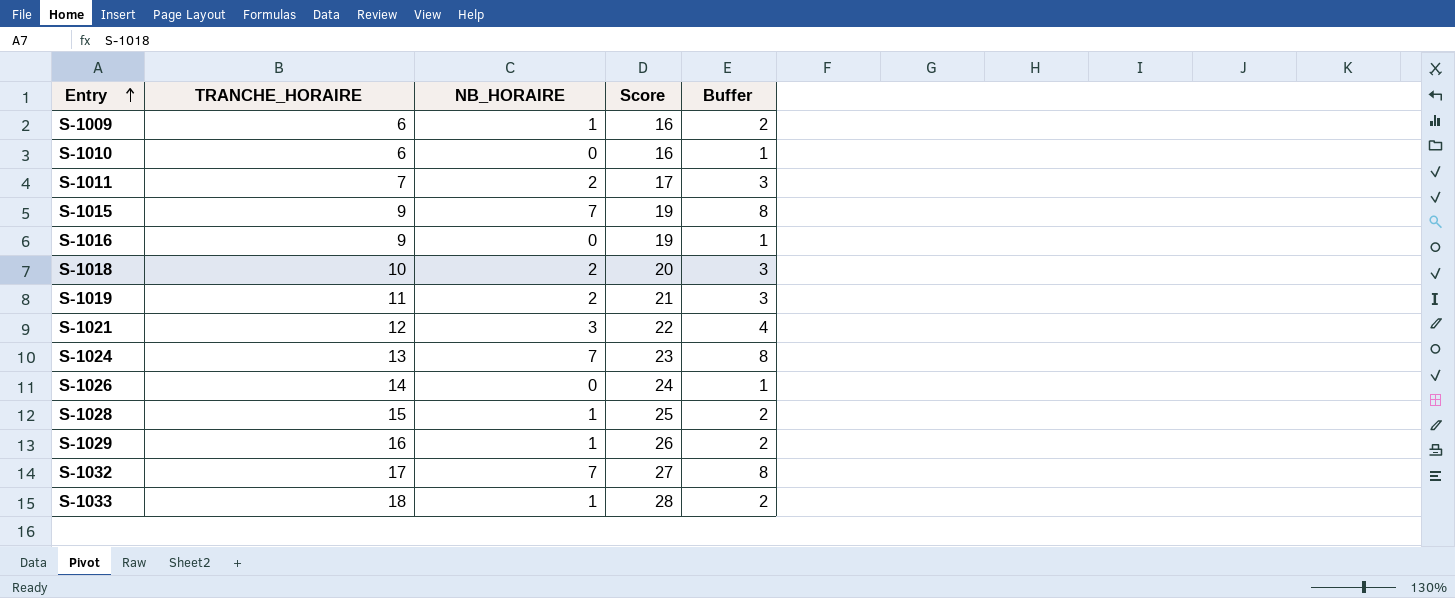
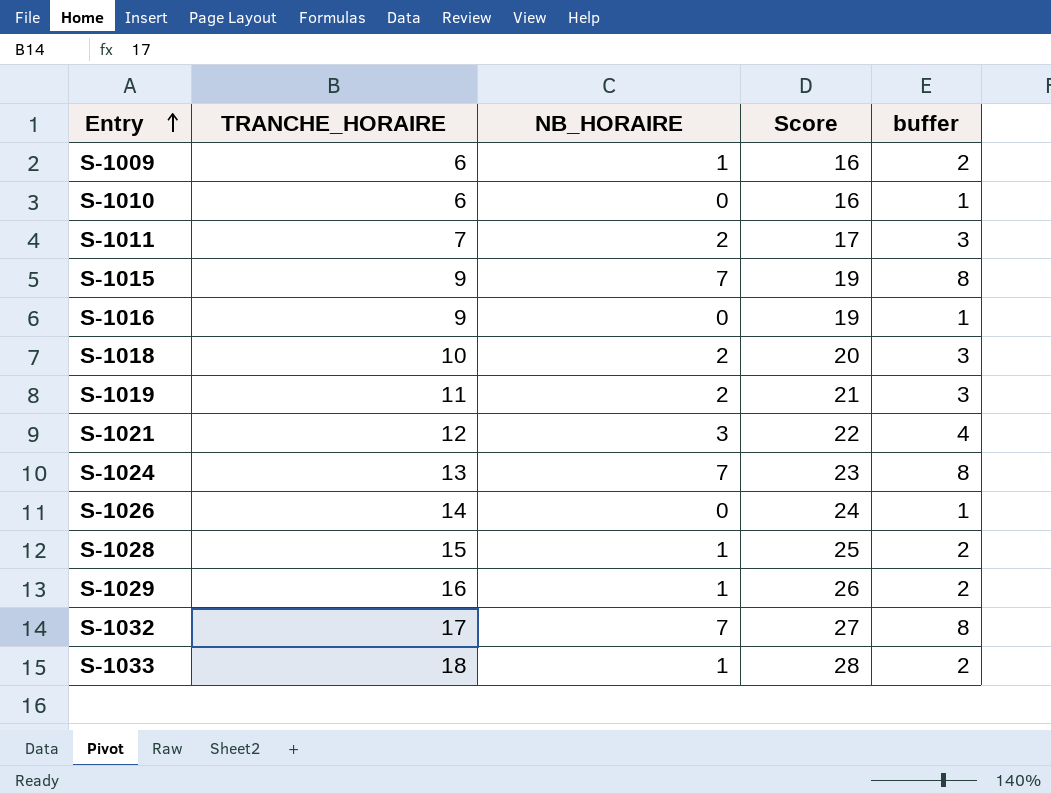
column name: Buffer -> buffer

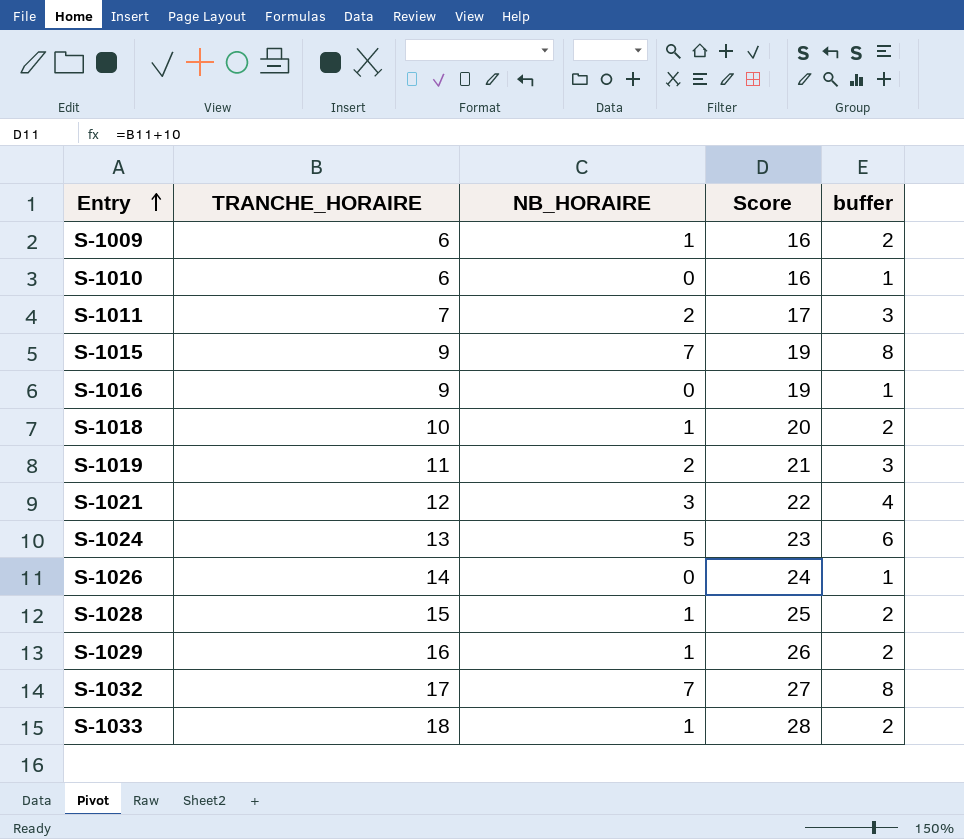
S-1018 | NB_HORAIRE: 2 -> 1
S-1018 | buffer: 3 -> 2
S-1024 | NB_HORAIRE: 7 -> 5
S-1024 | buffer: 8 -> 6

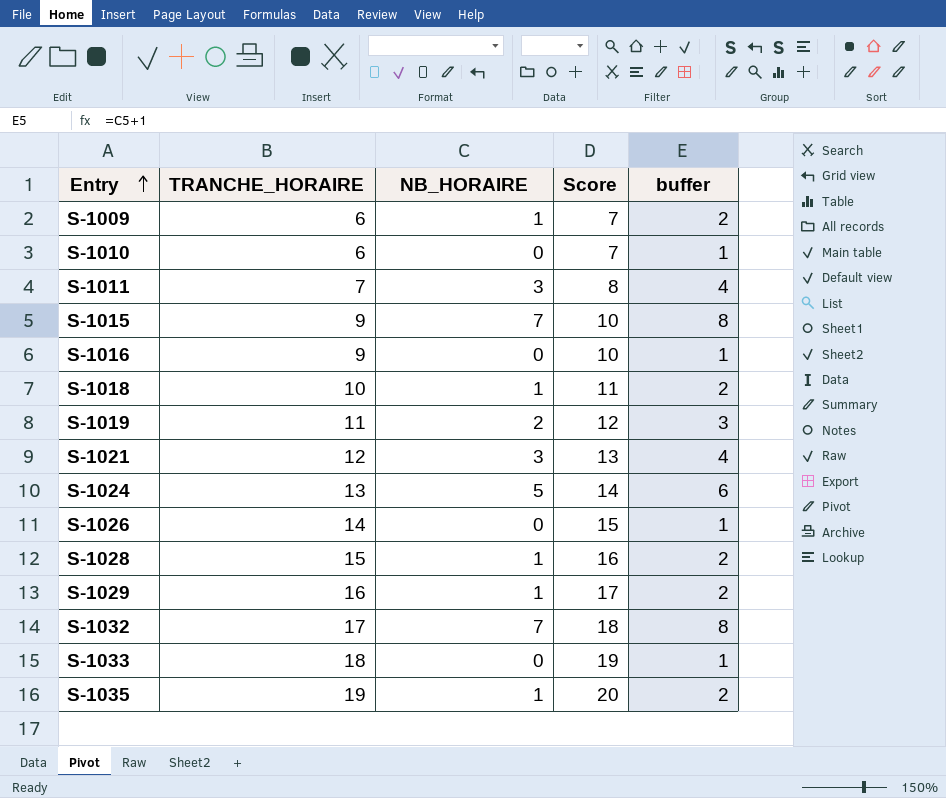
column Score | formula: [TRANCHE_HORAIRE] + 10 -> [TRANCHE_HORAIRE] + 1
S-1011 | NB_HORAIRE: 2 -> 3
S-1011 | buffer: 3 -> 4
S-1033 | NB_HORAIRE: 1 -> 0
S-1033 | buffer: 2 -> 1
row S-1035: none -> 19 | 1 | 20 | 2

